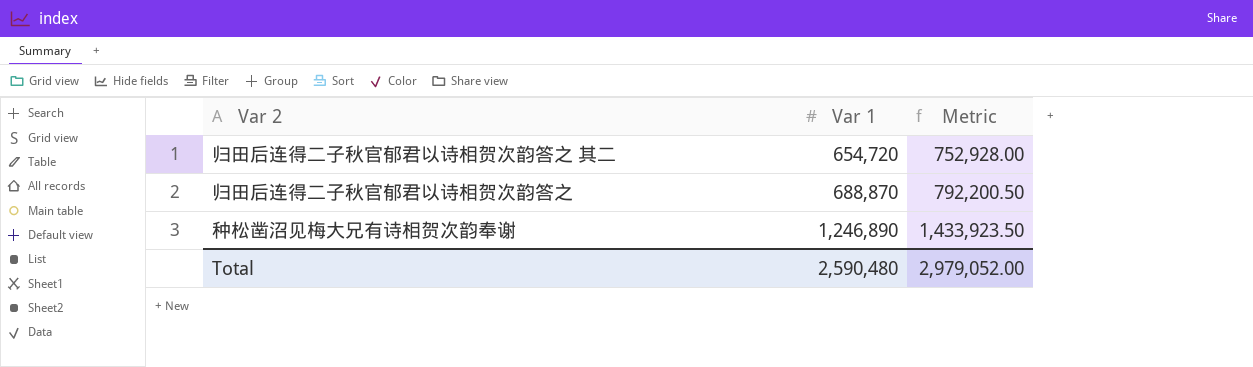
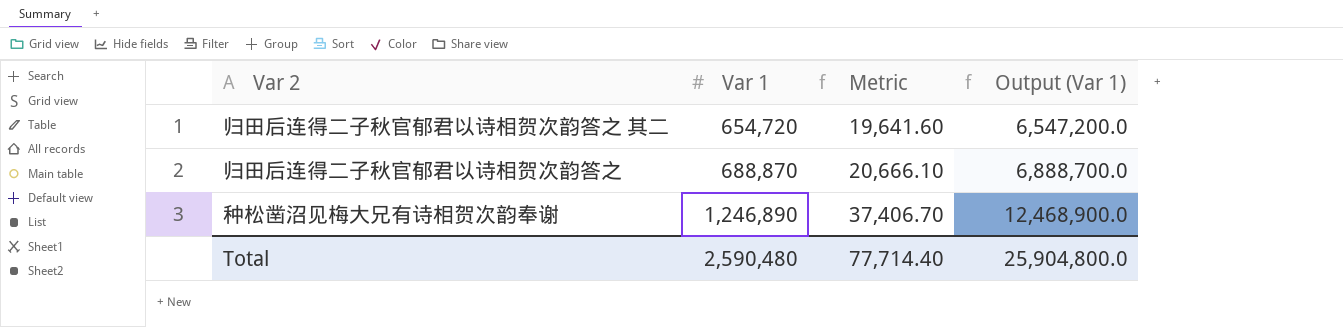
column Metric | formula: [Var 1] * 1.15 -> [Var 1] * 0.03
column Output (Var 1) | formula: none -> [Var 1] * 10
Total | Metric: 2,979,052.00 -> 77,714.40

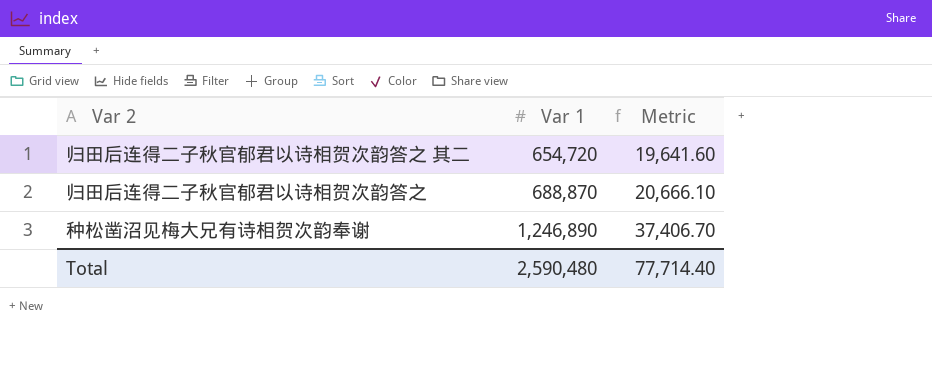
column Output (Var 1) | formula: [Var 1] * 10 -> none

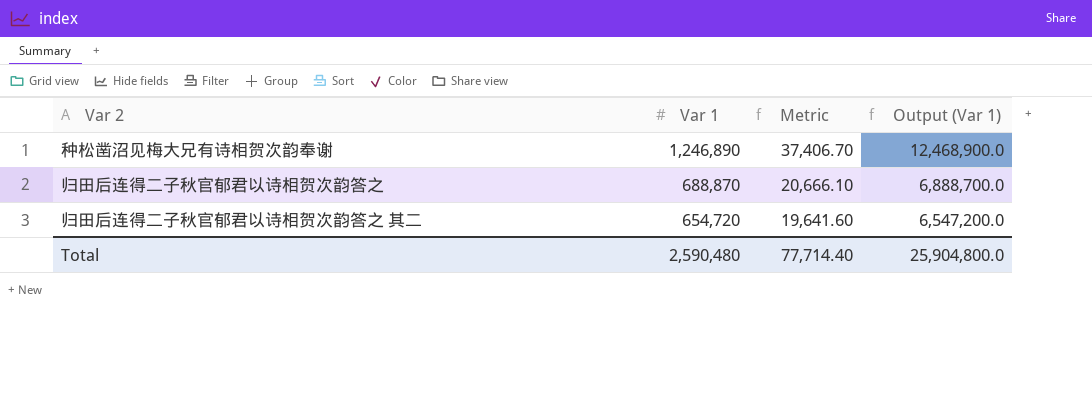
row order: Var 1 ascending -> Var 1 descending
column Output (Var 1) | formula: none -> [Var 1] * 10

